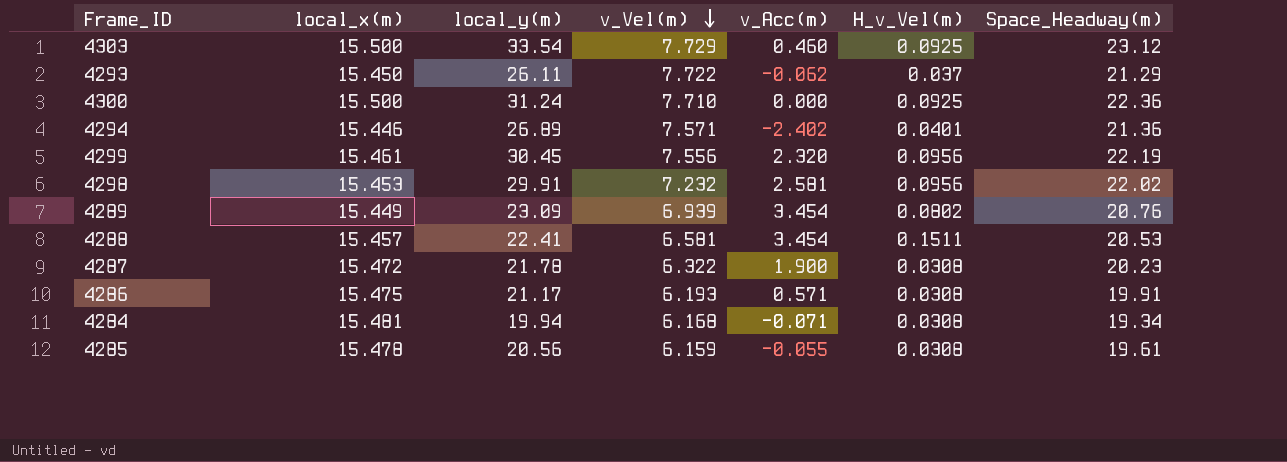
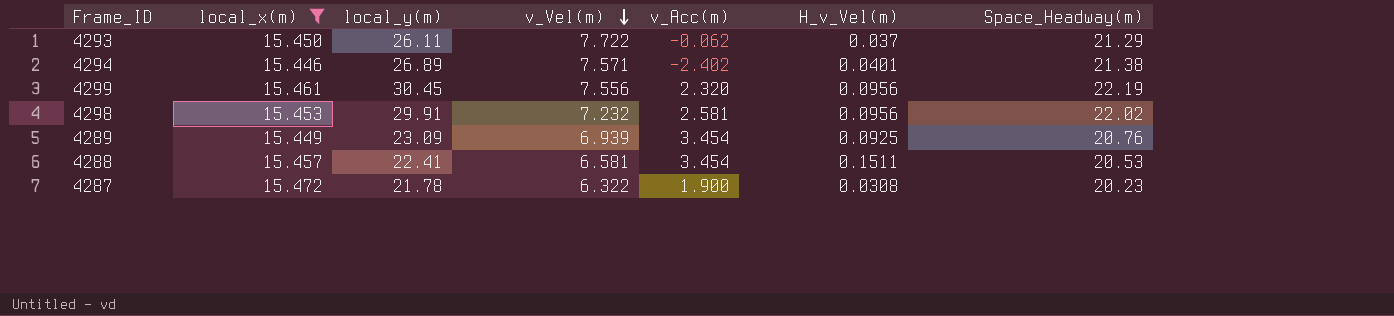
filter: none -> local_x(m) <= 15.472
4294 | Space_Headway(m): 21.36 -> 21.38
4289 | H_v_Vel(m): 0.0802 -> 0.0925

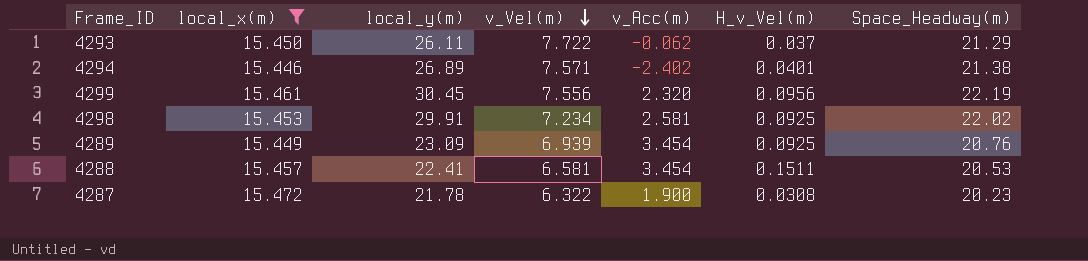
4298 | v_Vel(m): 7.232 -> 7.234
4298 | H_v_Vel(m): 0.0956 -> 0.0925

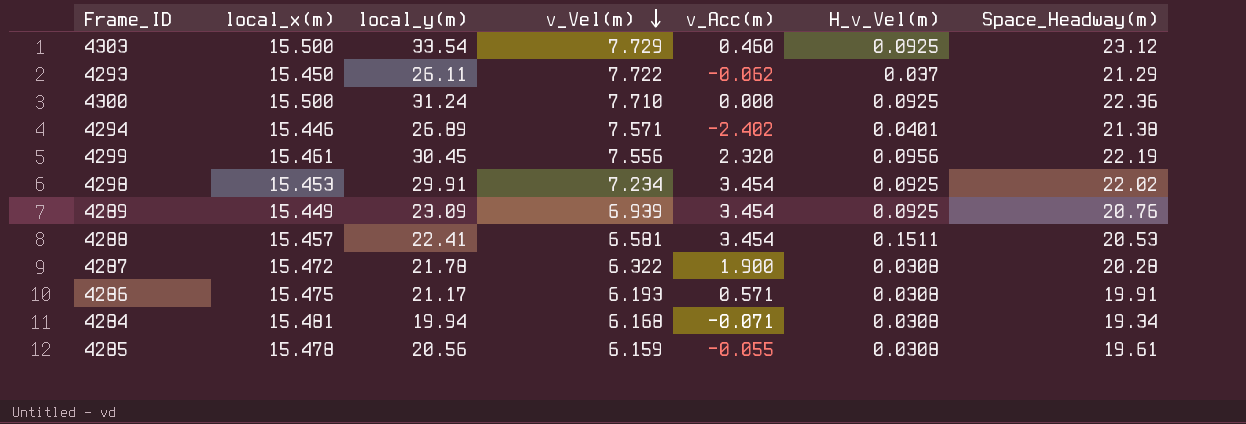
filter: local_x(m) <= 15.472 -> none
4298 | v_Acc(m): 2.581 -> 3.454
4287 | Space_Headway(m): 20.23 -> 20.28

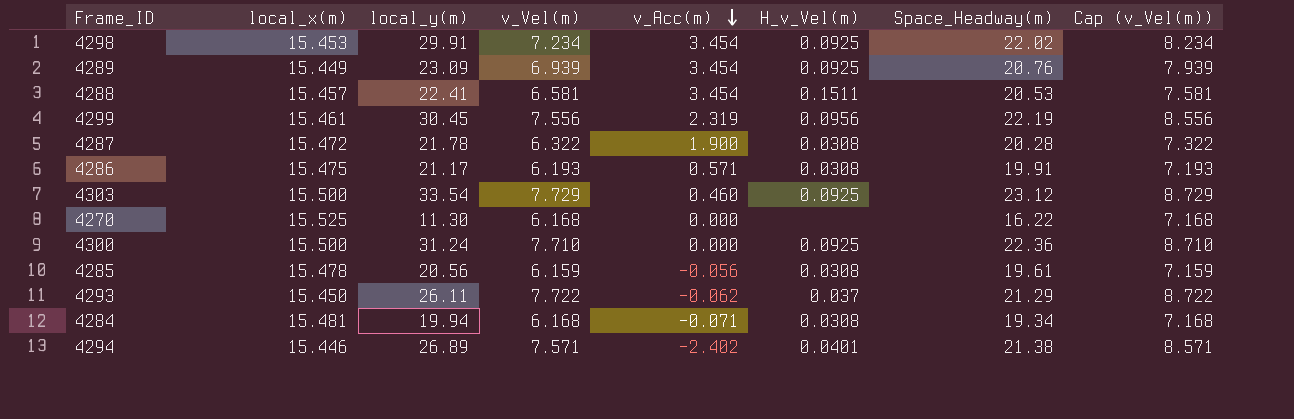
row order: v_Vel(m) descending -> v_Acc(m) descending
column Cap (v_Vel(m)) | formula: none -> [v_Vel(m)] + 1
4299 | v_Acc(m): 2.320 -> 2.319
row 4270: none -> 15.525 | 11.30 | 6.168 | 0.000 | none | 16.22 | 7.168
4285 | v_Acc(m): -0.055 -> -0.056

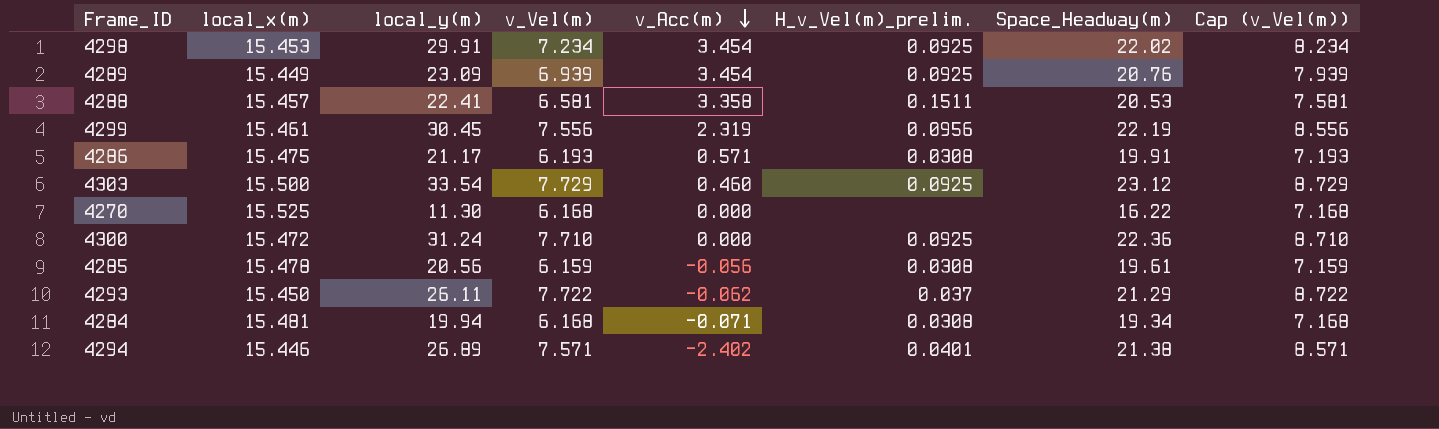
column name: H_v_Vel(m) -> H_v_Vel(m)_prelim.
row 4287: 15.472 | 21.78 | 6.322 | 1.900 | 0.0308 | 20.28 | 7.322 -> none
4288 | v_Acc(m): 3.454 -> 3.358
4300 | local_x(m): 15.500 -> 15.472

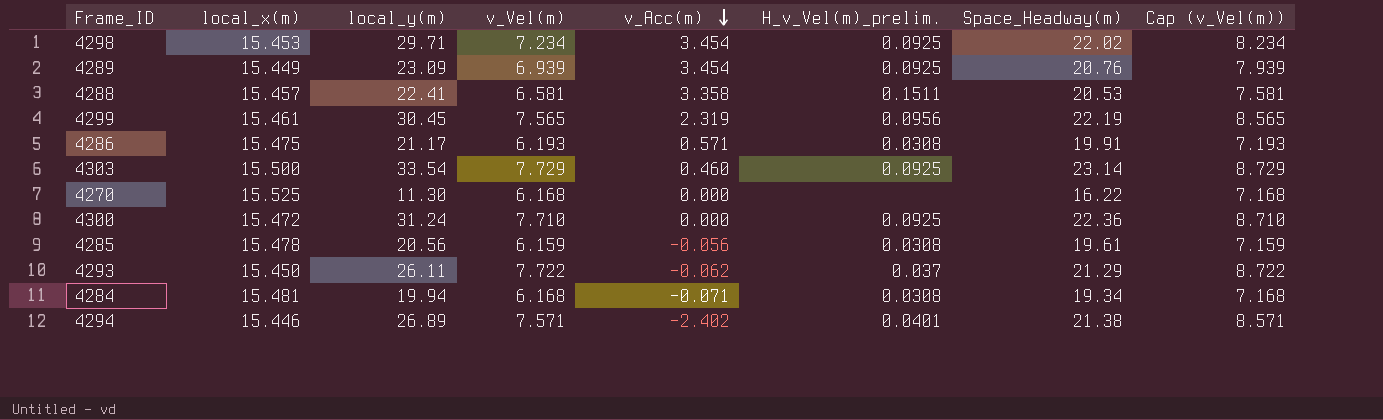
4298 | local_y(m): 29.91 -> 29.71
4299 | v_Vel(m): 7.556 -> 7.565
4299 | Cap (v_Vel(m)): 8.556 -> 8.565
4303 | Space_Headway(m): 23.12 -> 23.14

